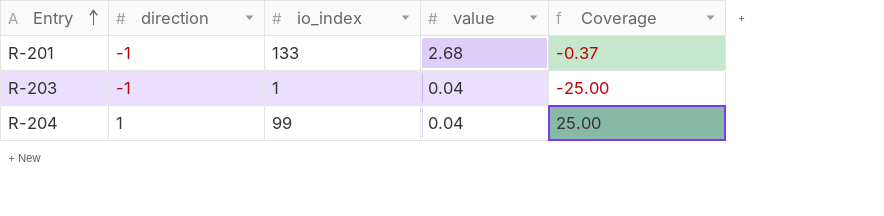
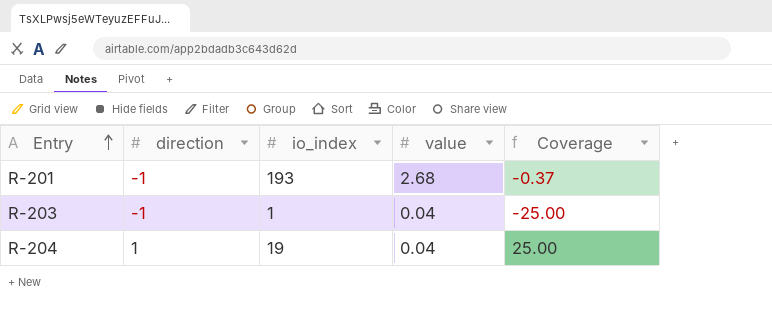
R-201 | io_index: 133 -> 193
R-204 | io_index: 99 -> 19

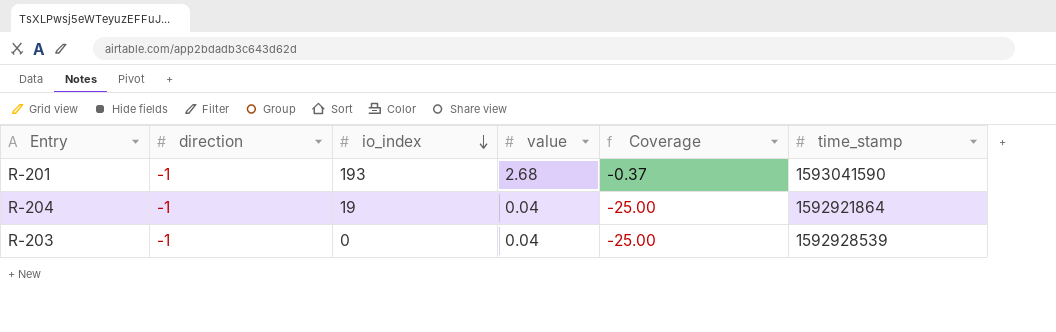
row order: Entry ascending -> io_index descending
column time_stamp | position: none -> 6
R-204 | direction: 1 -> -1
R-204 | Coverage: 25.00 -> -25.00
R-203 | io_index: 1 -> 0

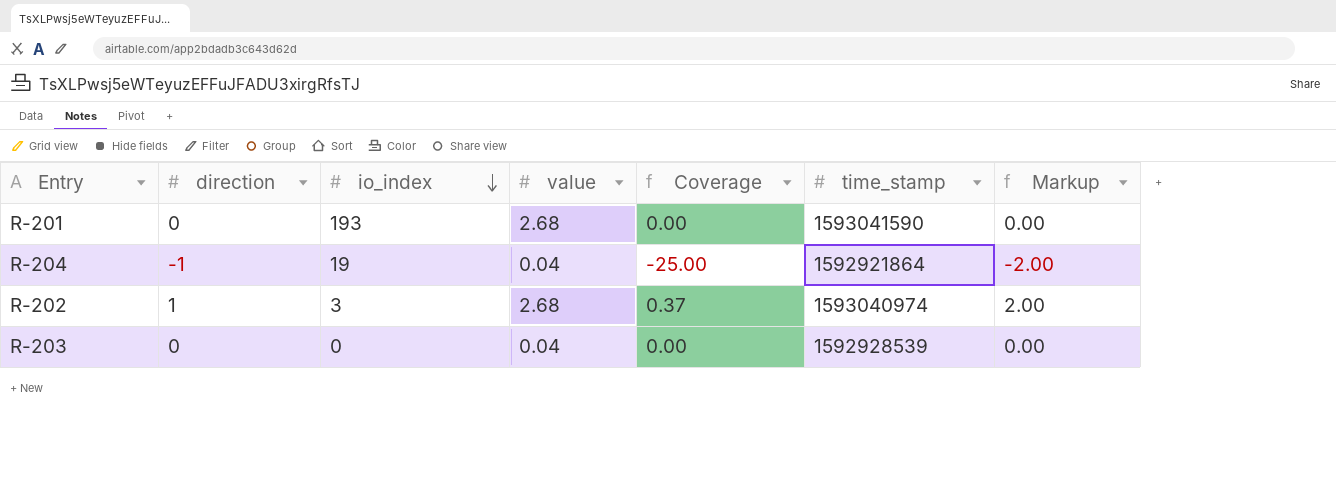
column Markup | formula: none -> [direction] * 2
R-201 | direction: -1 -> 0
R-201 | Coverage: -0.37 -> 0.00
row R-202: none -> 1 | 3 | 2.68 | 0.37 | 1593040974 | 2.00
R-203 | direction: -1 -> 0
R-203 | Coverage: -25.00 -> 0.00

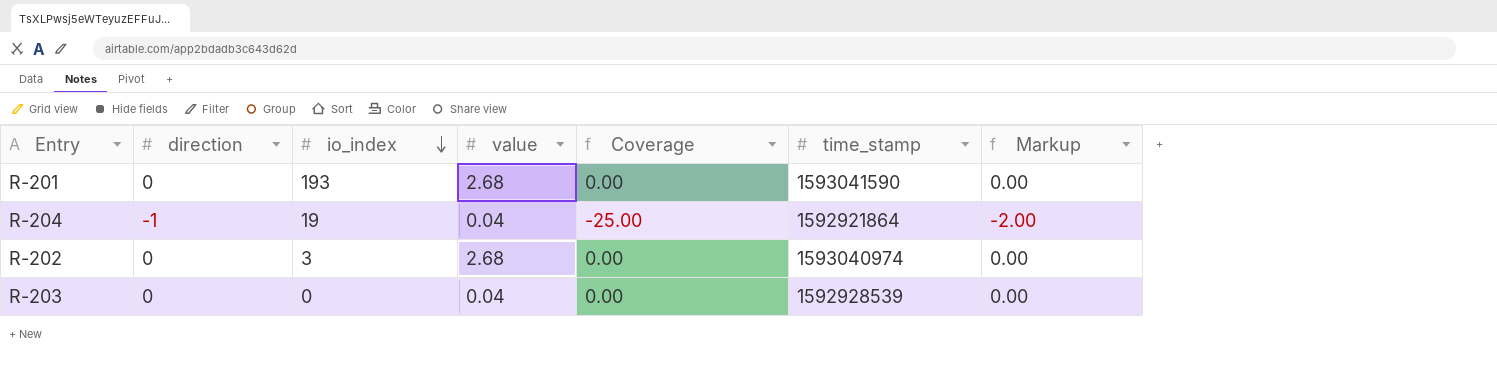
R-202 | direction: 1 -> 0
R-202 | Coverage: 0.37 -> 0.00
R-202 | Markup: 2.00 -> 0.00

